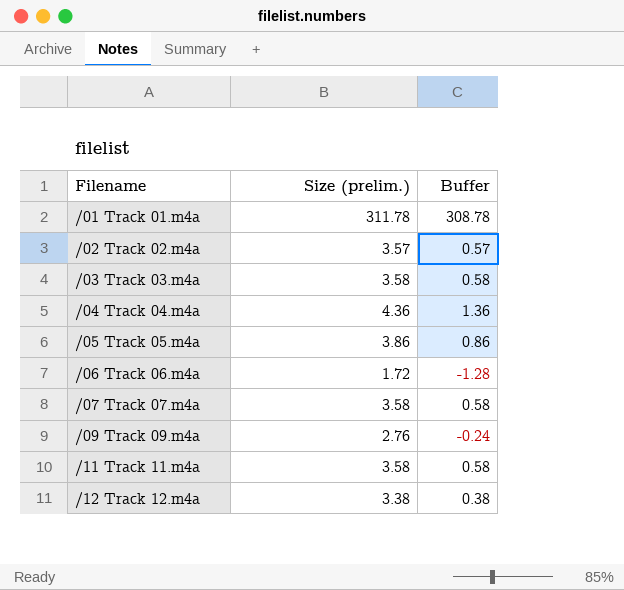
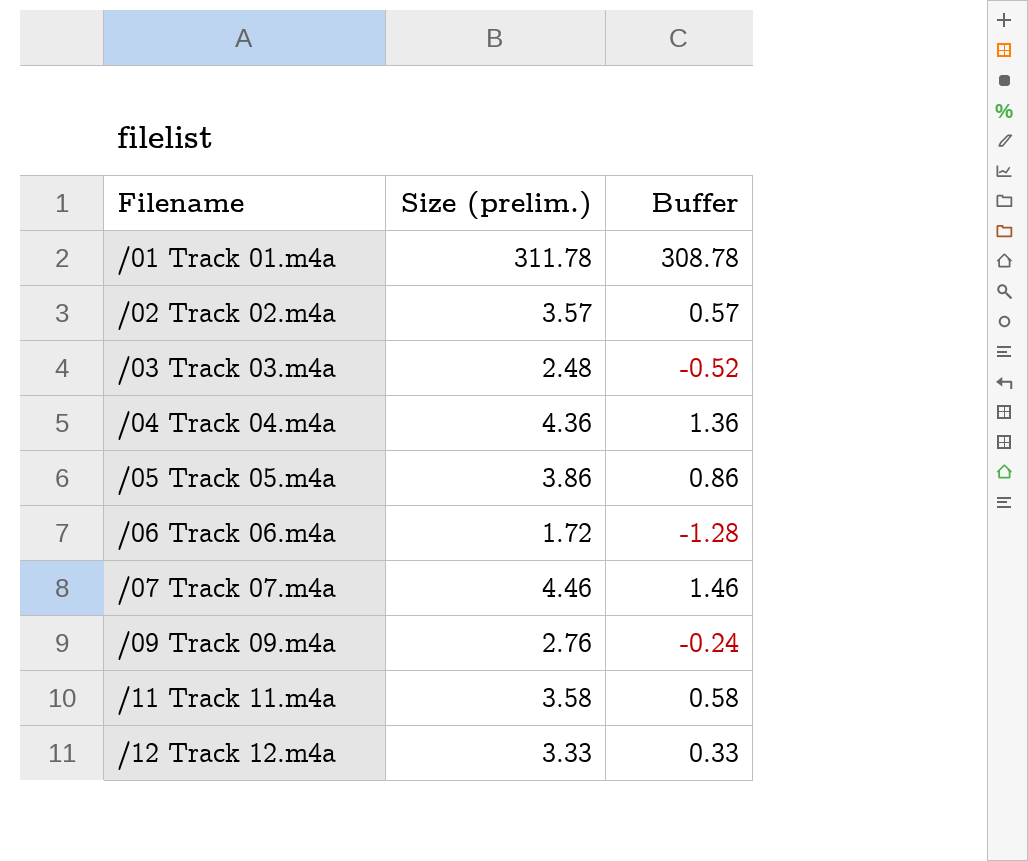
/03 Track 03.m4a | Size (prelim.): 3.58 -> 2.48
/03 Track 03.m4a | Buffer: 0.58 -> -0.52
/07 Track 07.m4a | Size (prelim.): 3.58 -> 4.46
/07 Track 07.m4a | Buffer: 0.58 -> 1.46
/12 Track 12.m4a | Size (prelim.): 3.38 -> 3.33
/12 Track 12.m4a | Buffer: 0.38 -> 0.33

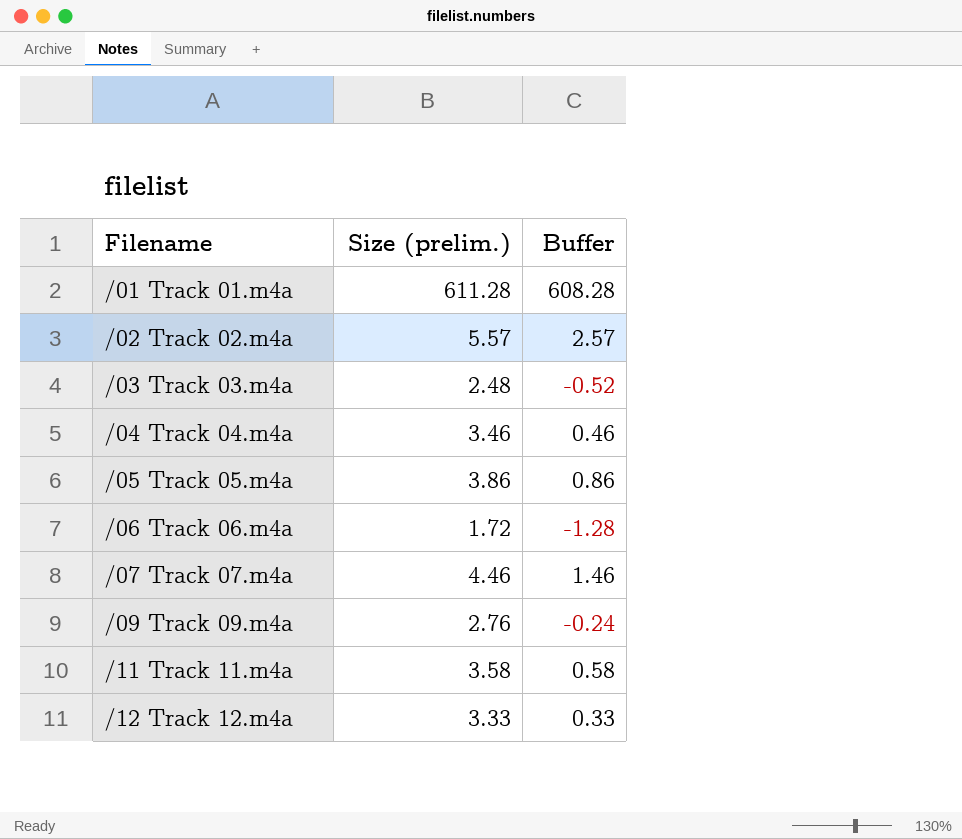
/01 Track 01.m4a | Size (prelim.): 311.78 -> 611.28
/01 Track 01.m4a | Buffer: 308.78 -> 608.28
/02 Track 02.m4a | Size (prelim.): 3.57 -> 5.57
/02 Track 02.m4a | Buffer: 0.57 -> 2.57
/04 Track 04.m4a | Size (prelim.): 4.36 -> 3.46
/04 Track 04.m4a | Buffer: 1.36 -> 0.46

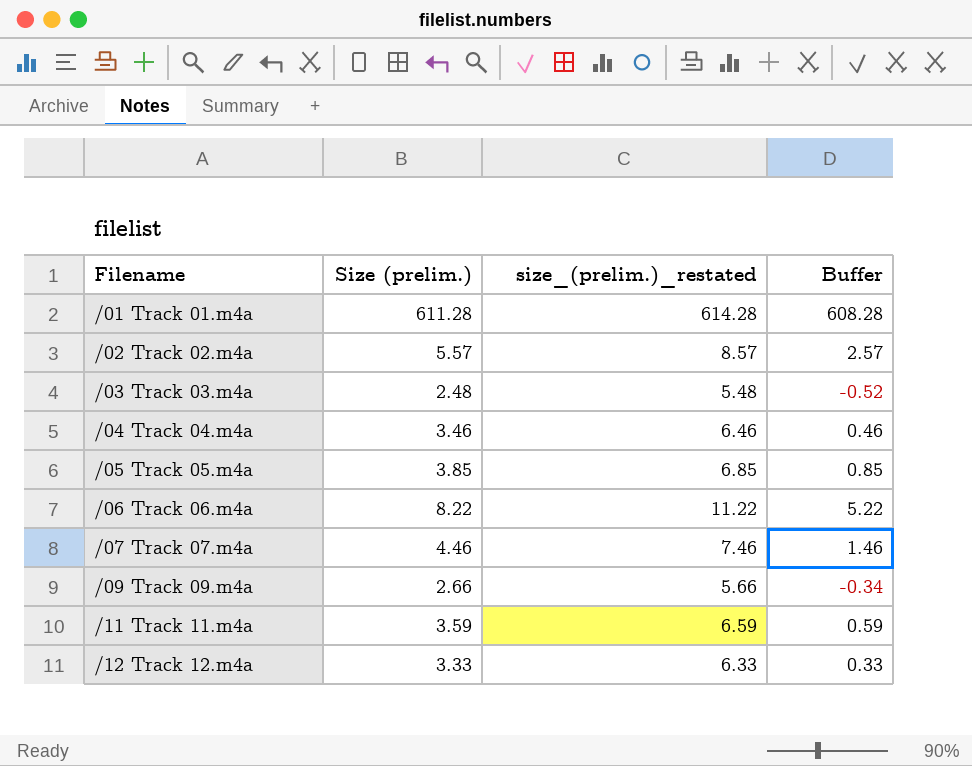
column size_(prelim.)_restated | formula: none -> [Size (prelim.)] + 3
/05 Track 05.m4a | Size (prelim.): 3.86 -> 3.85
/05 Track 05.m4a | Buffer: 0.86 -> 0.85
/06 Track 06.m4a | Size (prelim.): 1.72 -> 8.22
/06 Track 06.m4a | Buffer: -1.28 -> 5.22
/09 Track 09.m4a | Size (prelim.): 2.76 -> 2.66
/09 Track 09.m4a | Buffer: -0.24 -> -0.34
/11 Track 11.m4a | Size (prelim.): 3.58 -> 3.59
/11 Track 11.m4a | Buffer: 0.58 -> 0.59

